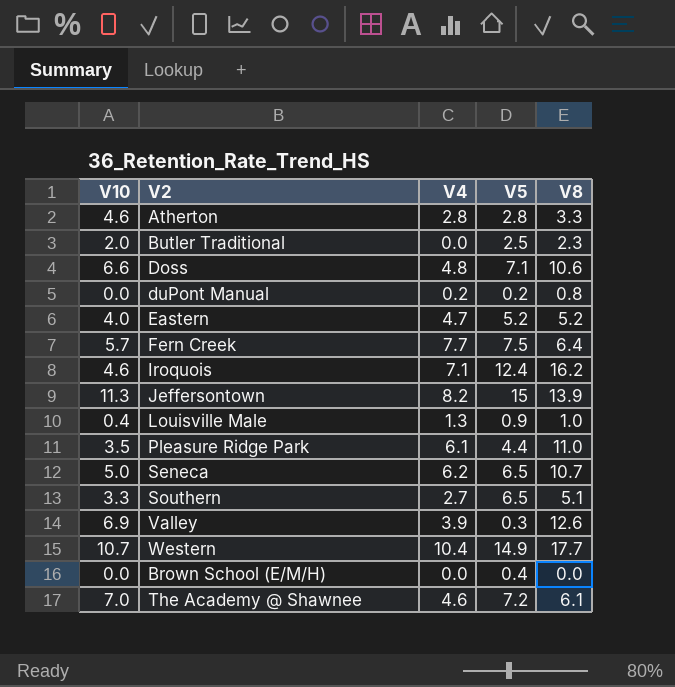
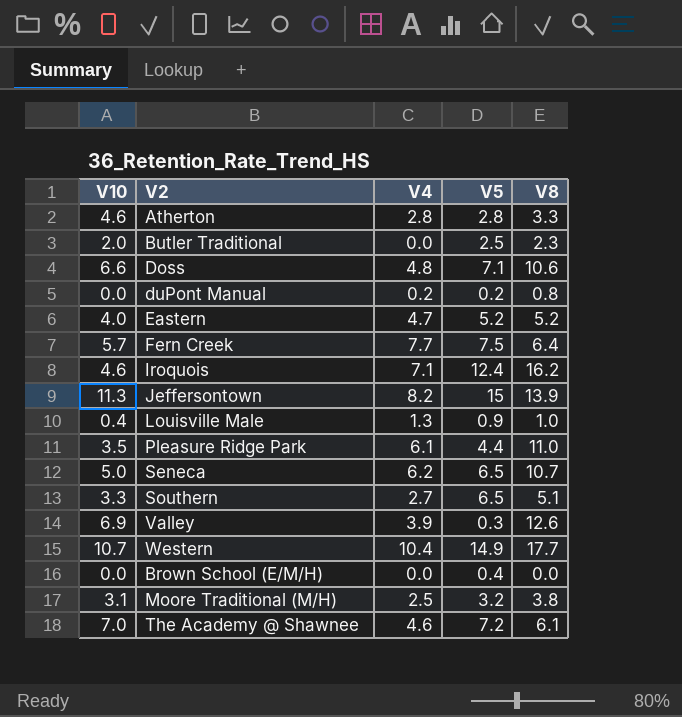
row Moore Traditional (M/H): none -> 3.1 | 2.5 | 3.2 | 3.8

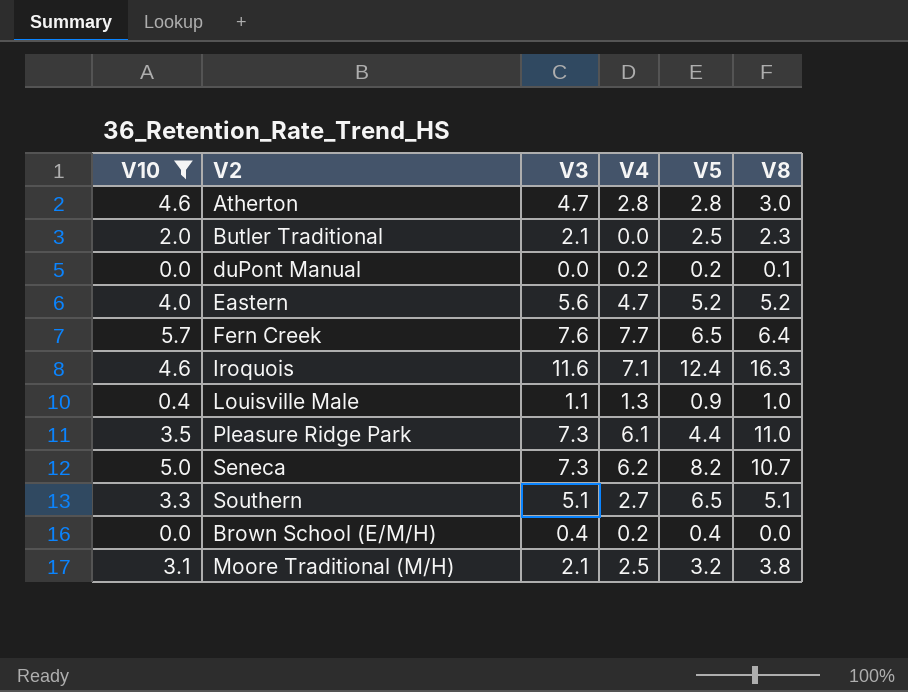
filter: none -> V10 <= 5.7
column V3 | position: none -> 3
Atherton | V8: 3.3 -> 3.0
duPont Manual | V8: 0.8 -> 0.1
Fern Creek | V5: 7.5 -> 6.5
Iroquois | V8: 16.2 -> 16.3
Seneca | V5: 6.5 -> 8.2
Brown School (E/M/H) | V4: 0.0 -> 0.2

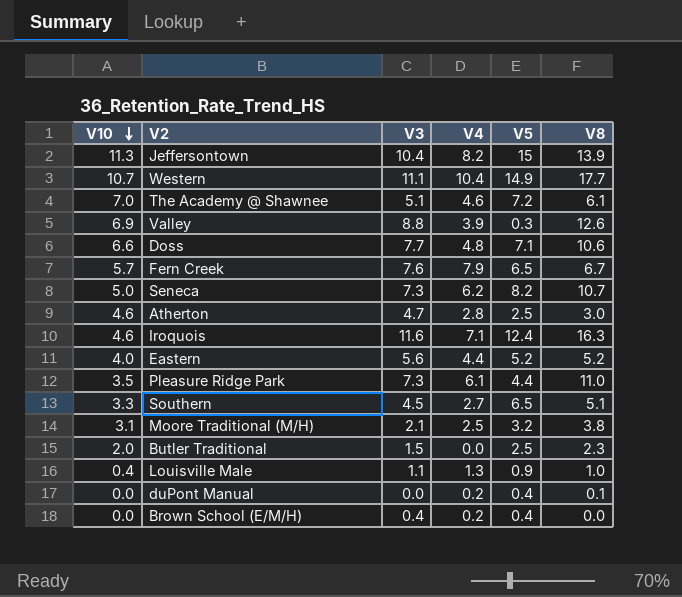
filter: V10 <= 5.7 -> none
row order: none -> V10 descending
Fern Creek | V4: 7.7 -> 7.9
Fern Creek | V8: 6.4 -> 6.7
Atherton | V5: 2.8 -> 2.5
Eastern | V4: 4.7 -> 4.4
Southern | V3: 5.1 -> 4.5
Butler Traditional | V3: 2.1 -> 1.5
duPont Manual | V5: 0.2 -> 0.4

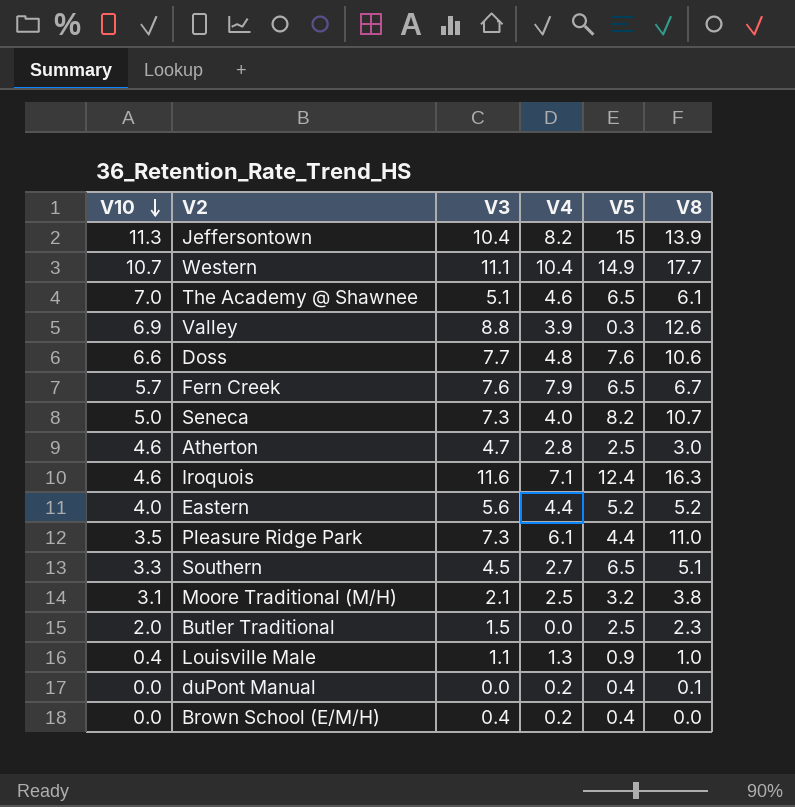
The Academy @ Shawnee | V5: 7.2 -> 6.5
Doss | V5: 7.1 -> 7.6
Seneca | V4: 6.2 -> 4.0

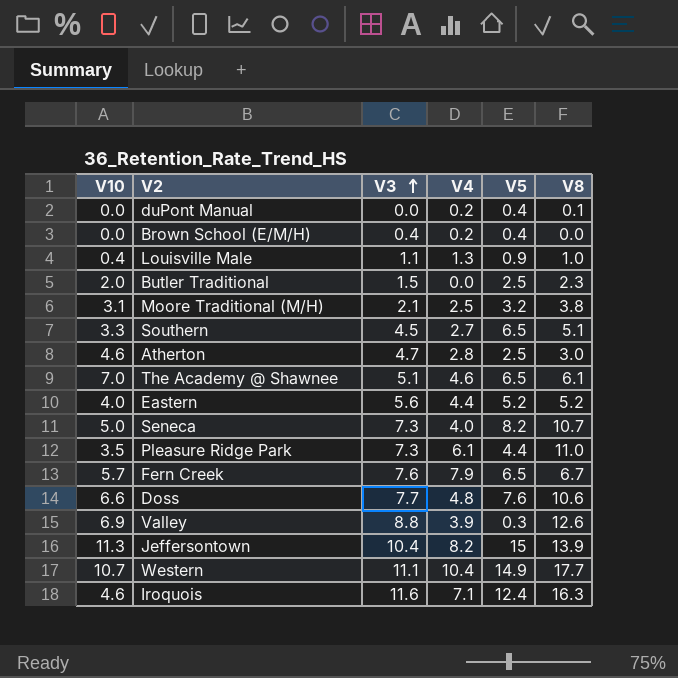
row order: V10 descending -> V3 ascending

